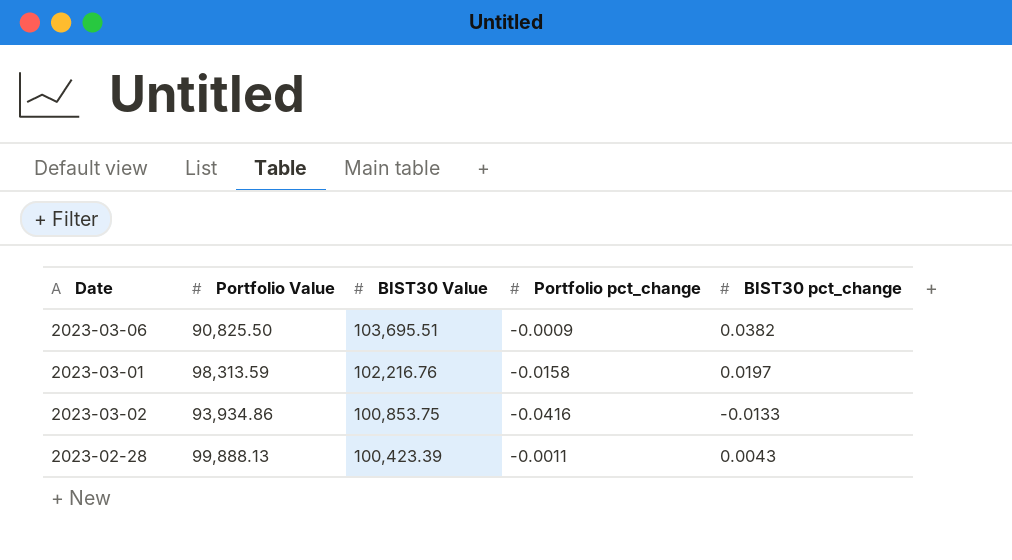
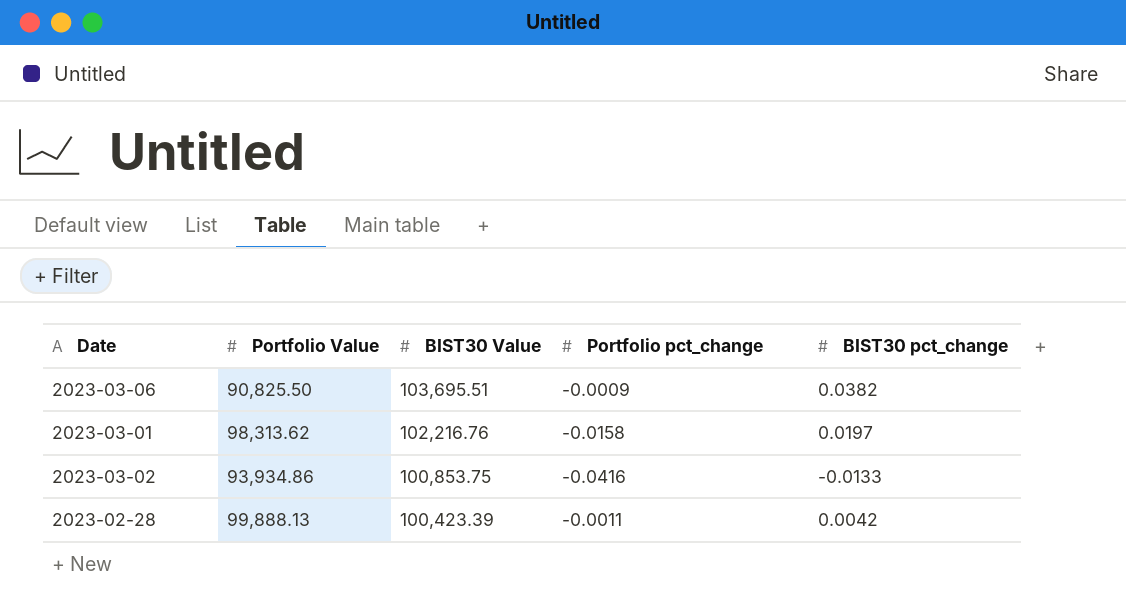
2023-03-01 | Portfolio Value: 98,313.59 -> 98,313.62
2023-02-28 | BIST30 pct_change: 0.0043 -> 0.0042

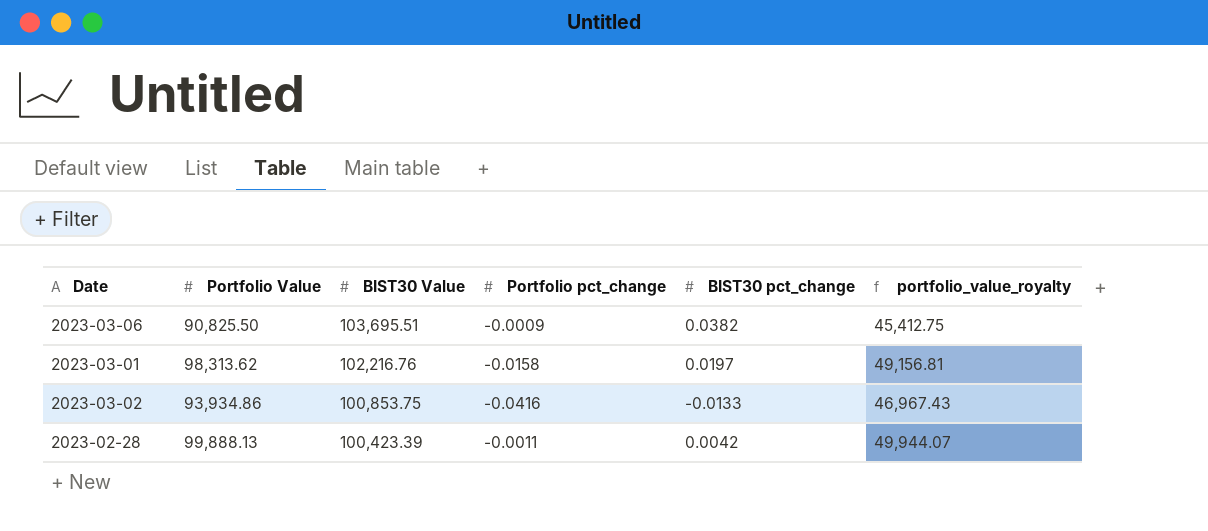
column portfolio_value_royalty | formula: none -> [Portfolio Value] * 0.5

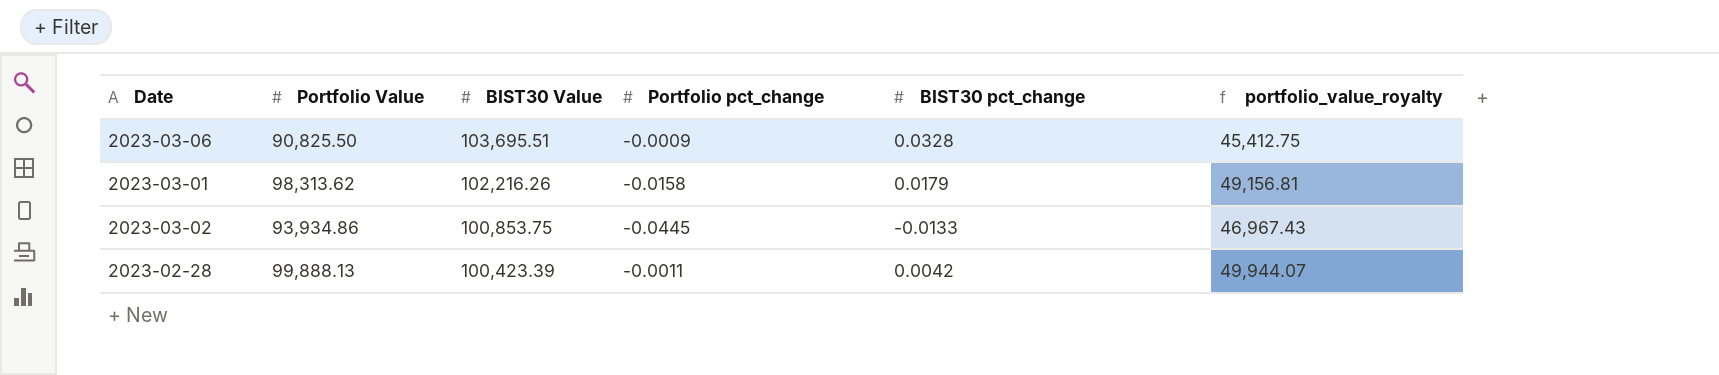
2023-03-06 | BIST30 pct_change: 0.0382 -> 0.0328
2023-03-01 | BIST30 Value: 102,216.76 -> 102,216.26
2023-03-01 | BIST30 pct_change: 0.0197 -> 0.0179
2023-03-02 | Portfolio pct_change: -0.0416 -> -0.0445

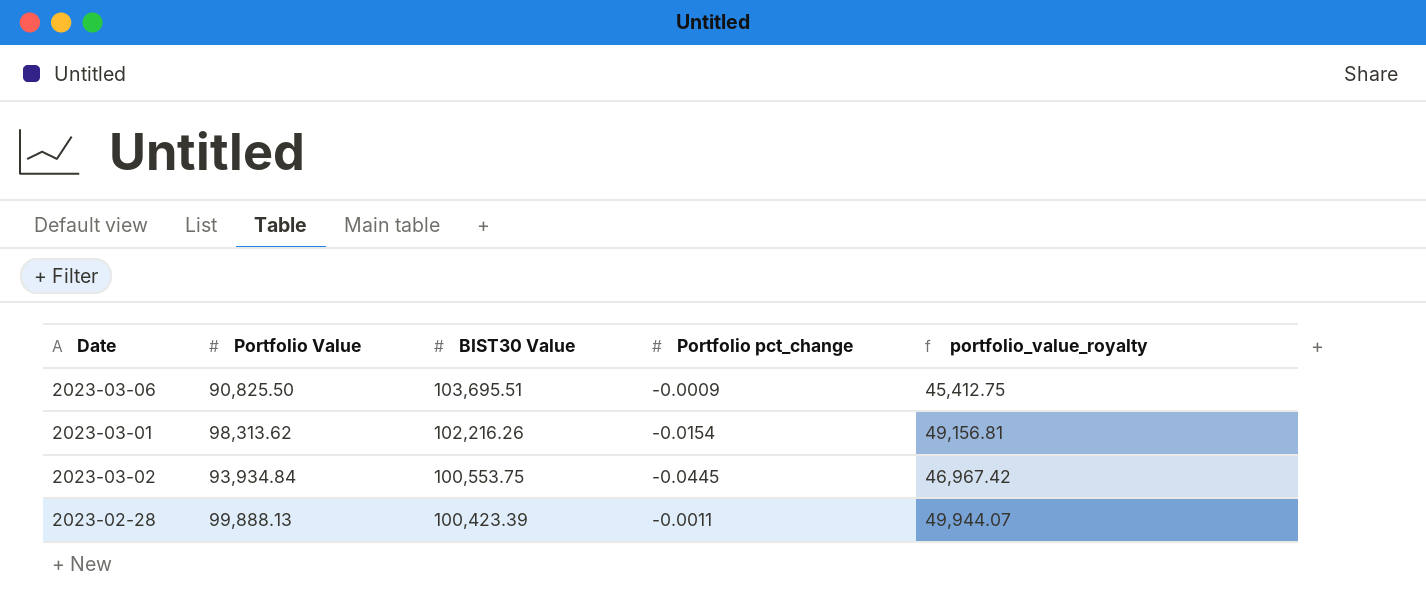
column BIST30 pct_change | position: 5 -> none
2023-03-01 | Portfolio pct_change: -0.0158 -> -0.0154
2023-03-02 | Portfolio Value: 93,934.86 -> 93,934.84
2023-03-02 | BIST30 Value: 100,853.75 -> 100,553.75
2023-03-02 | portfolio_value_royalty: 46,967.43 -> 46,967.42

